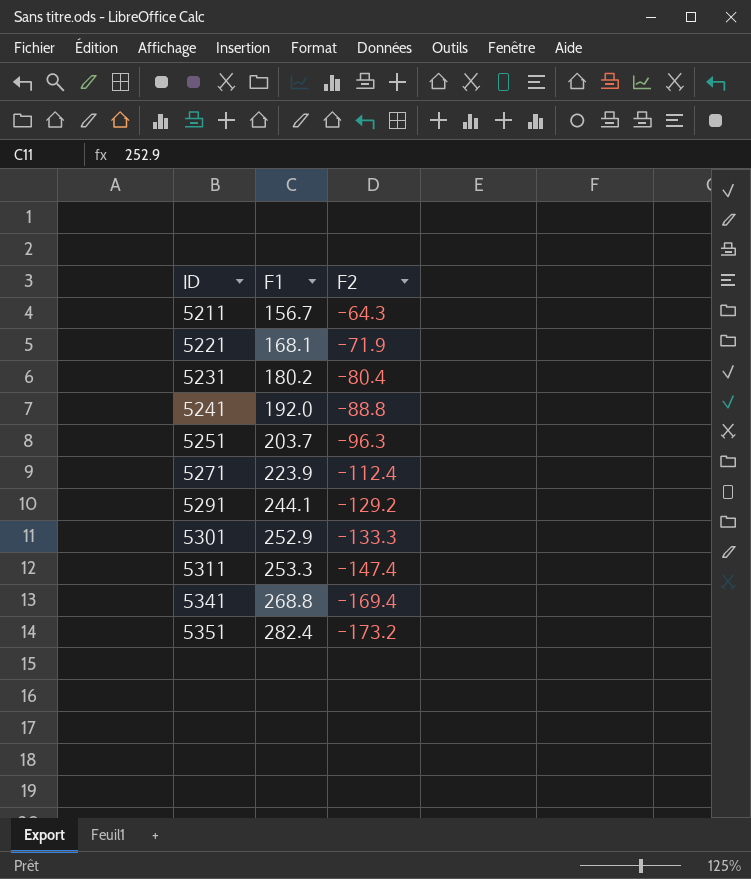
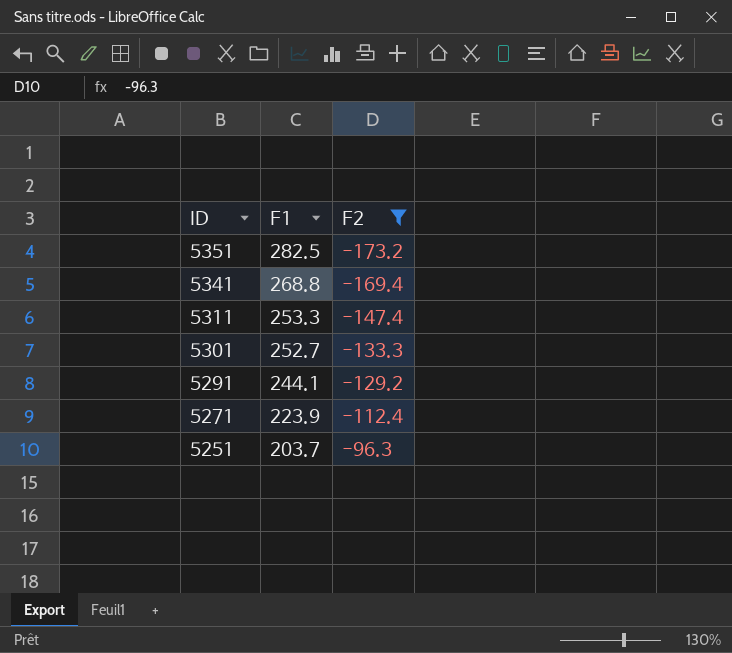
filter: none -> F2 <= -96.3
row order: ID ascending -> ID descending
5351 | F1: 282.4 -> 282.5
5301 | F1: 252.9 -> 252.7

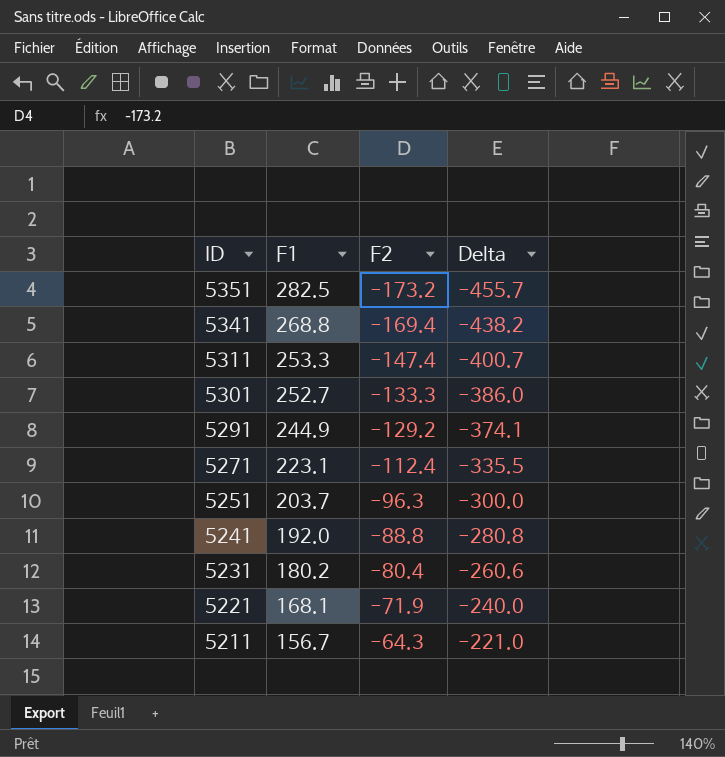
filter: F2 <= -96.3 -> none
column Delta | formula: none -> [F2] - [F1]
5291 | F1: 244.1 -> 244.9
5271 | F1: 223.9 -> 223.1

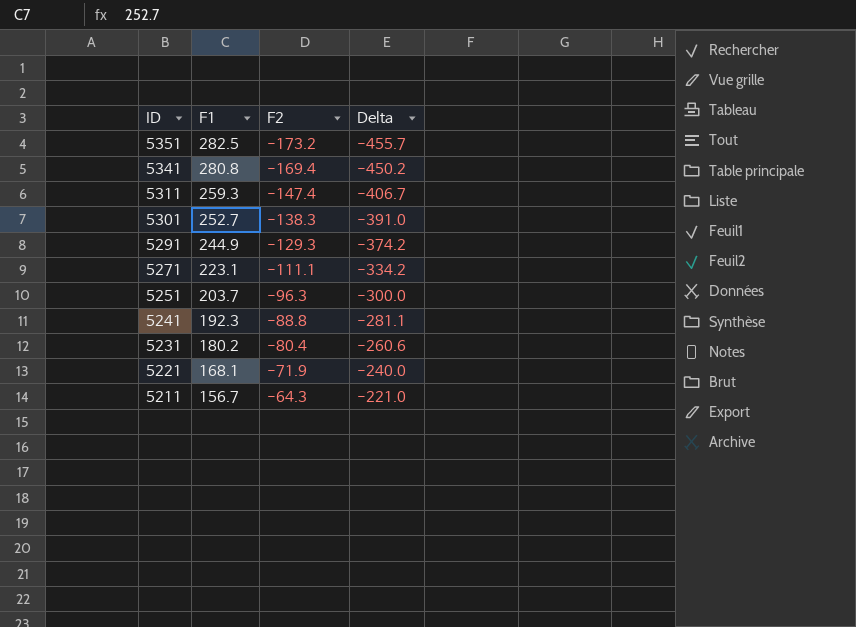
5341 | F1: 268.8 -> 280.8
5341 | Delta: -438.2 -> -450.2
5311 | F1: 253.3 -> 259.3
5311 | Delta: -400.7 -> -406.7
5301 | F2: -133.3 -> -138.3
5301 | Delta: -386.0 -> -391.0
5291 | F2: -129.2 -> -129.3
5291 | Delta: -374.1 -> -374.2
5271 | F2: -112.4 -> -111.1
5271 | Delta: -335.5 -> -334.2
5241 | F1: 192.0 -> 192.3
5241 | Delta: -280.8 -> -281.1

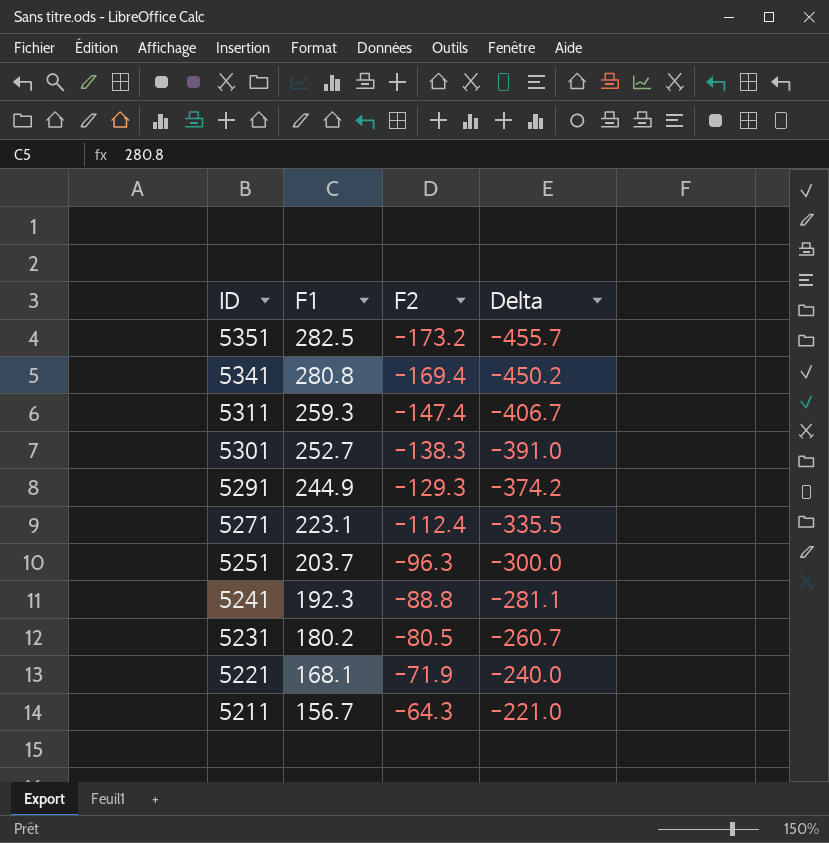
5271 | F2: -111.1 -> -112.4
5271 | Delta: -334.2 -> -335.5
5231 | F2: -80.4 -> -80.5
5231 | Delta: -260.6 -> -260.7

